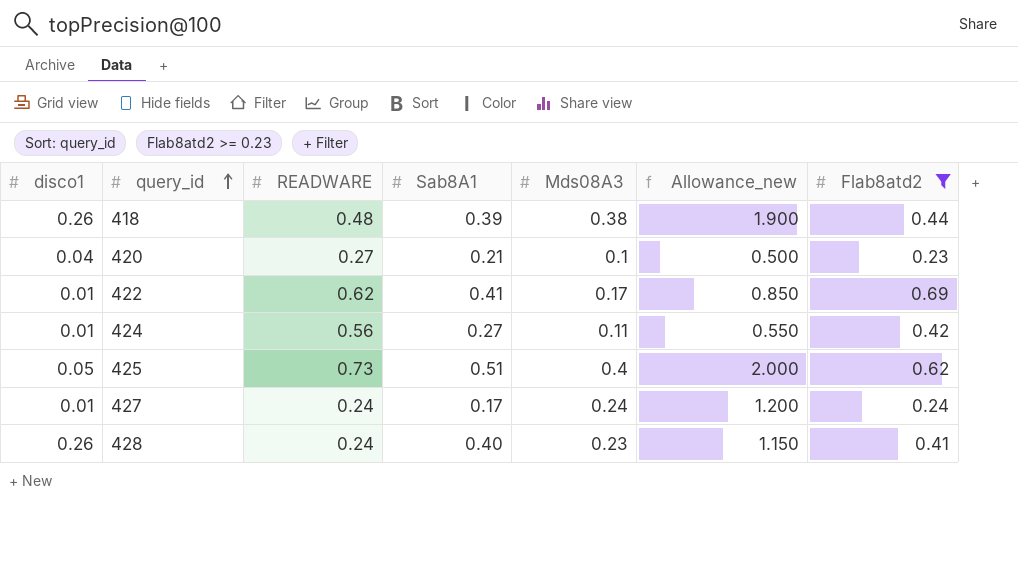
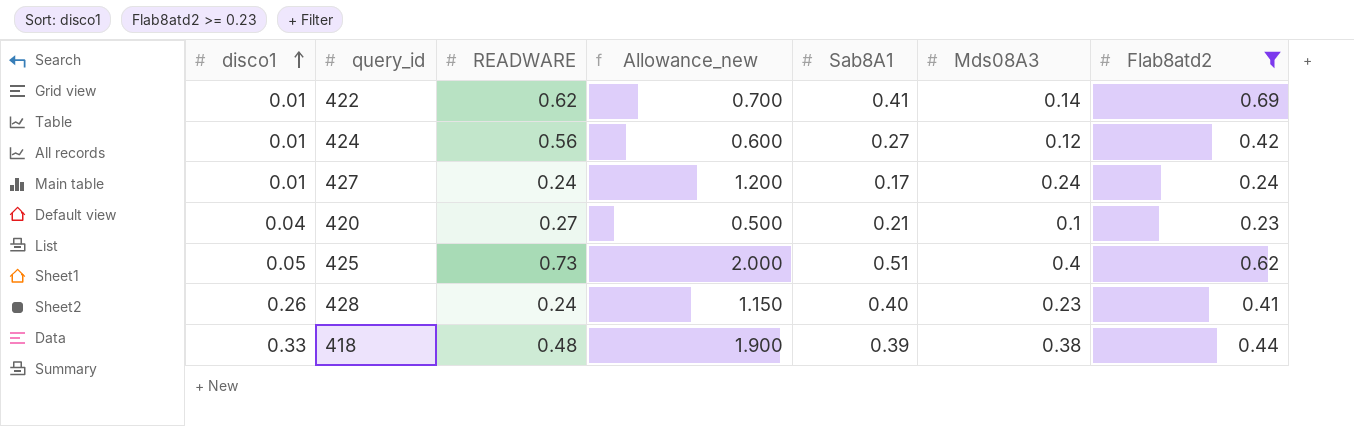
row order: query_id ascending -> disco1 ascending
column Allowance_new | position: 6 -> 4
422 | Allowance_new: 0.850 -> 0.700
422 | Mds08A3: 0.17 -> 0.14
424 | Allowance_new: 0.550 -> 0.600
424 | Mds08A3: 0.11 -> 0.12
418 | disco1: 0.26 -> 0.33

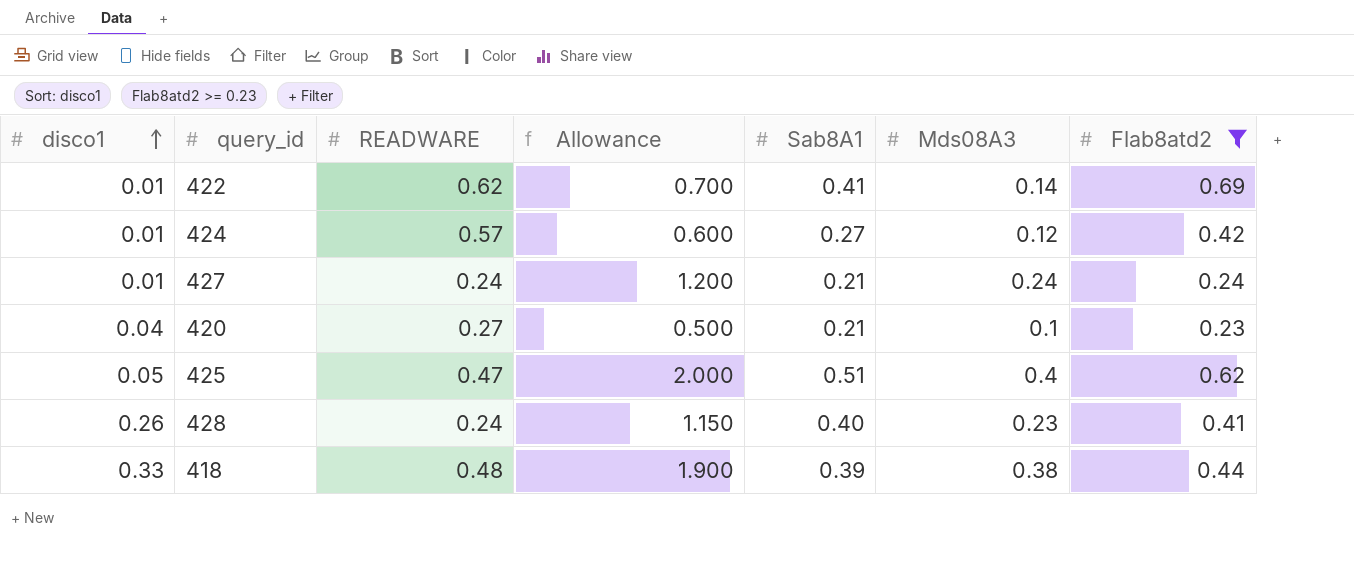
column name: Allowance_new -> Allowance
424 | READWARE: 0.56 -> 0.57
427 | Sab8A1: 0.17 -> 0.21
425 | READWARE: 0.73 -> 0.47

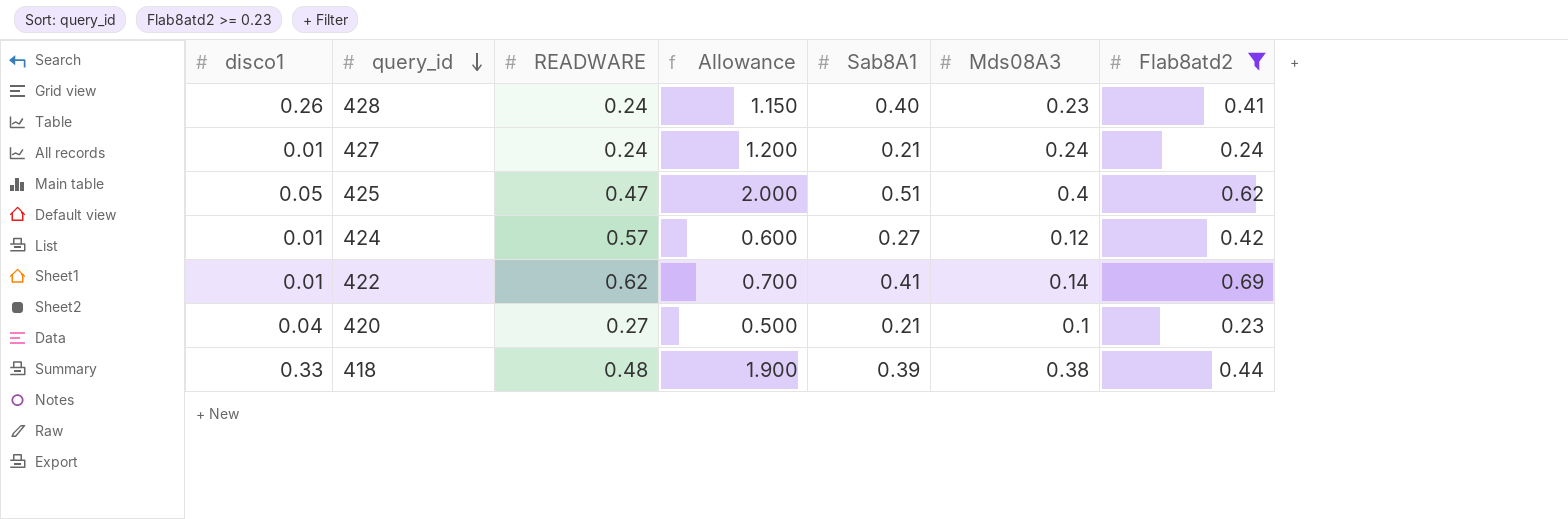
row order: disco1 ascending -> query_id descending

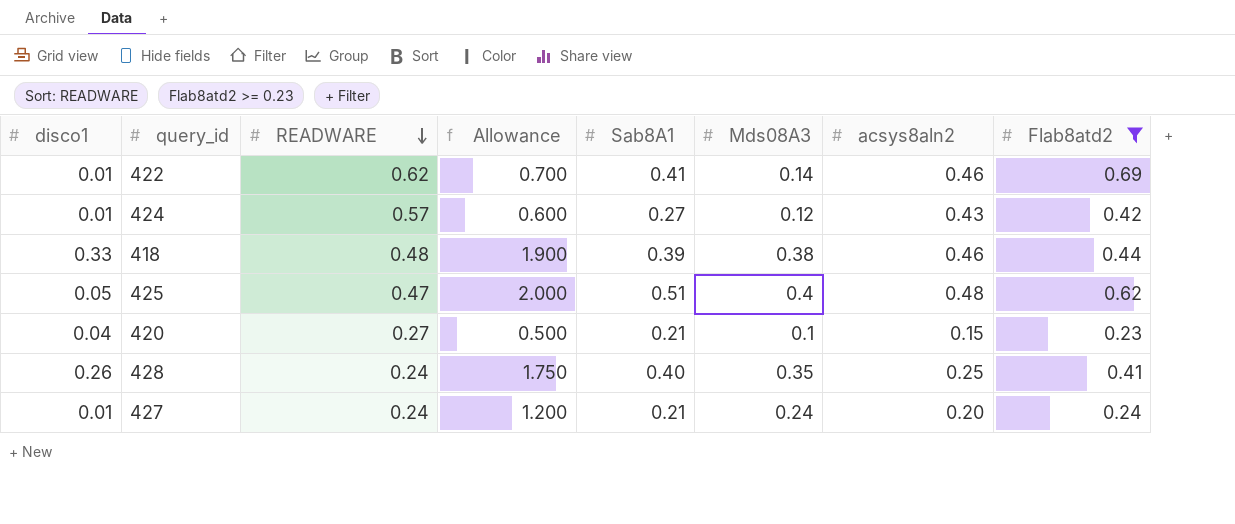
row order: query_id descending -> READWARE descending
column acsys8aln2 | position: none -> 7
428 | Allowance: 1.150 -> 1.750
428 | Mds08A3: 0.23 -> 0.35

